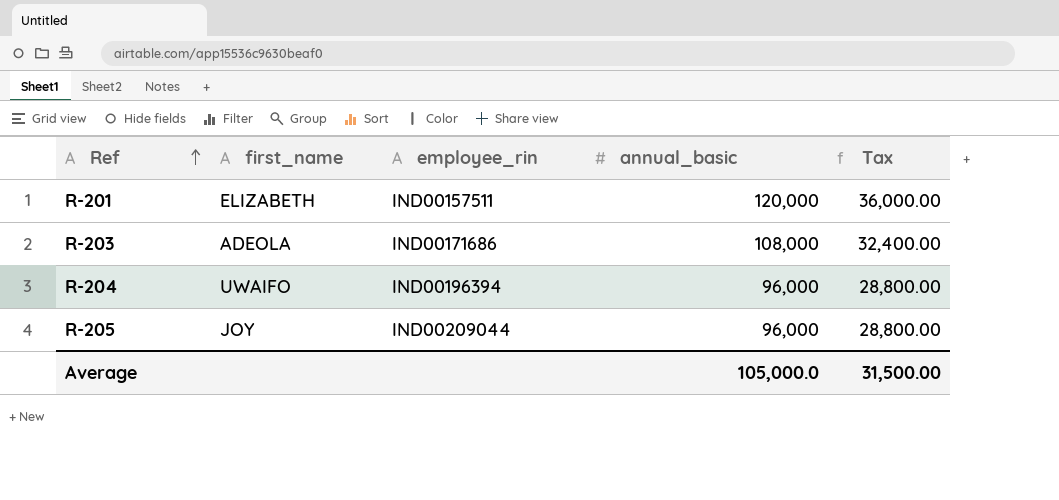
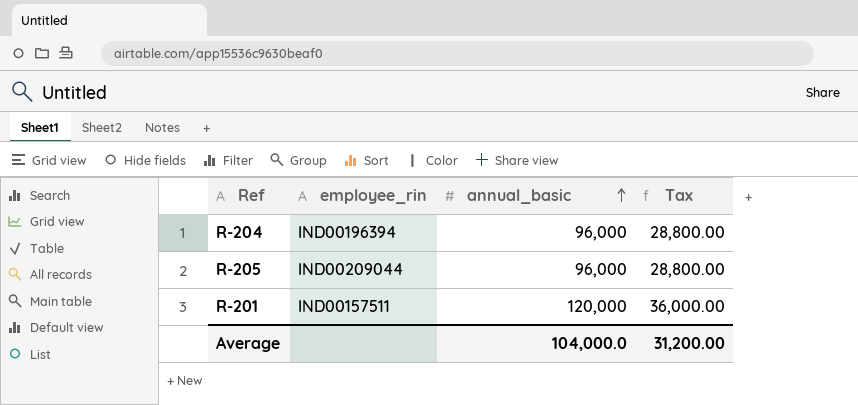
row order: Ref ascending -> annual_basic ascending
column first_name | position: 2 -> none
row R-203: ADEOLA | IND00171686 | 108,000 | 32,400.00 -> none
Average | annual_basic: 105,000.0 -> 104,000.0
Average | Tax: 31,500.00 -> 31,200.00

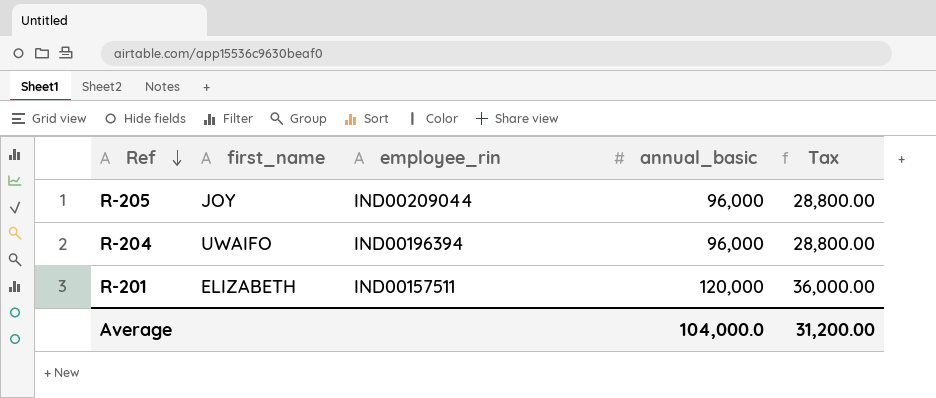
row order: annual_basic ascending -> Ref descending
column first_name | position: none -> 2

